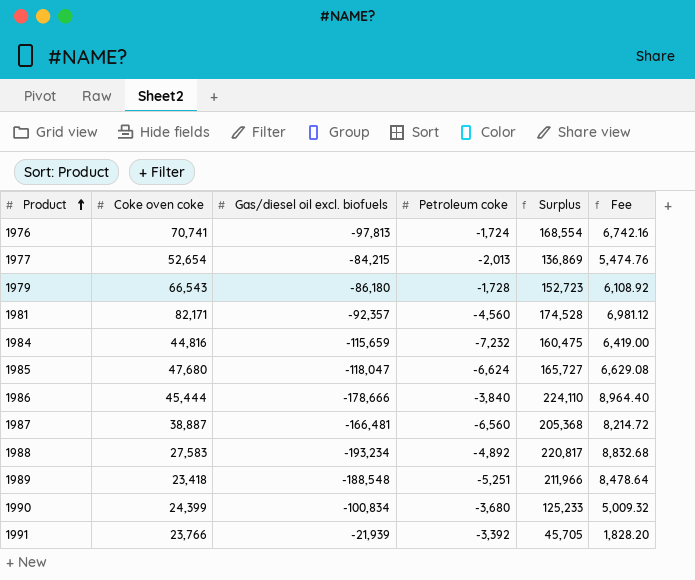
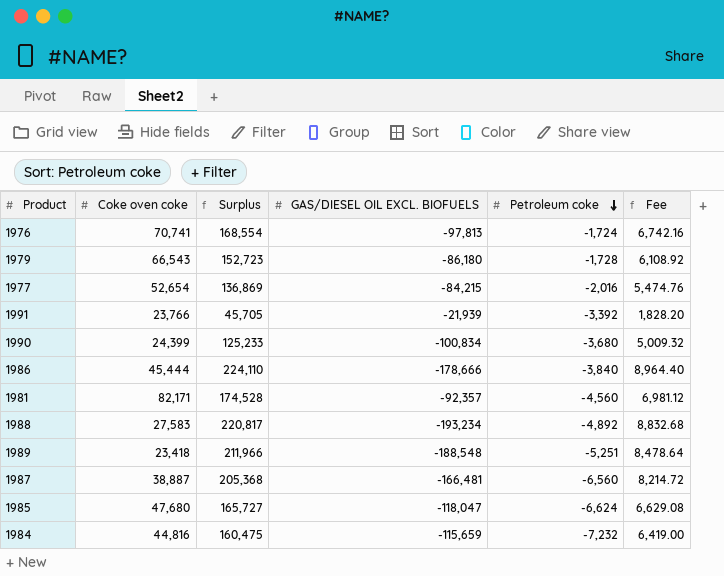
row order: Product ascending -> Petroleum coke descending
column Surplus | position: 5 -> 3
column name: Gas/diesel oil excl. biofuels -> GAS/DIESEL OIL EXCL. BIOFUELS
1977 | Petroleum coke: -2,013 -> -2,016

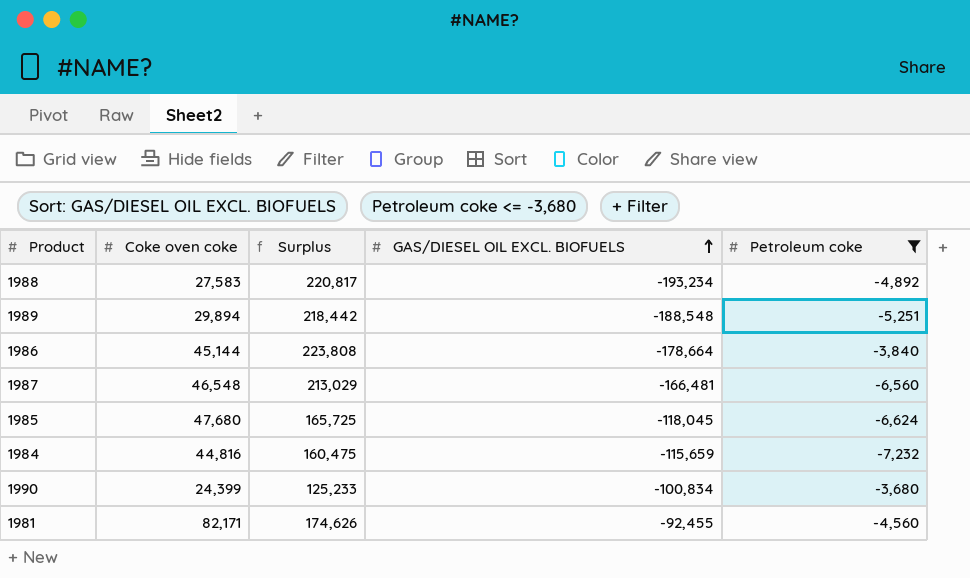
filter: none -> Petroleum coke <= -3,680
row order: Petroleum coke descending -> GAS/DIESEL OIL EXCL. BIOFUELS ascending
column Fee | formula: [Surplus] * 0.04 -> none
1989 | Coke oven coke: 23,418 -> 29,894
1989 | Surplus: 211,966 -> 218,442
1986 | Coke oven coke: 45,444 -> 45,144
1986 | Surplus: 224,110 -> 223,808
1986 | GAS/DIESEL OIL EXCL. BIOFUELS: -178,666 -> -178,664
1987 | Coke oven coke: 38,887 -> 46,548
1987 | Surplus: 205,368 -> 213,029
1985 | Surplus: 165,727 -> 165,725
1985 | GAS/DIESEL OIL EXCL. BIOFUELS: -118,047 -> -118,045
1981 | Surplus: 174,528 -> 174,626
1981 | GAS/DIESEL OIL EXCL. BIOFUELS: -92,357 -> -92,455

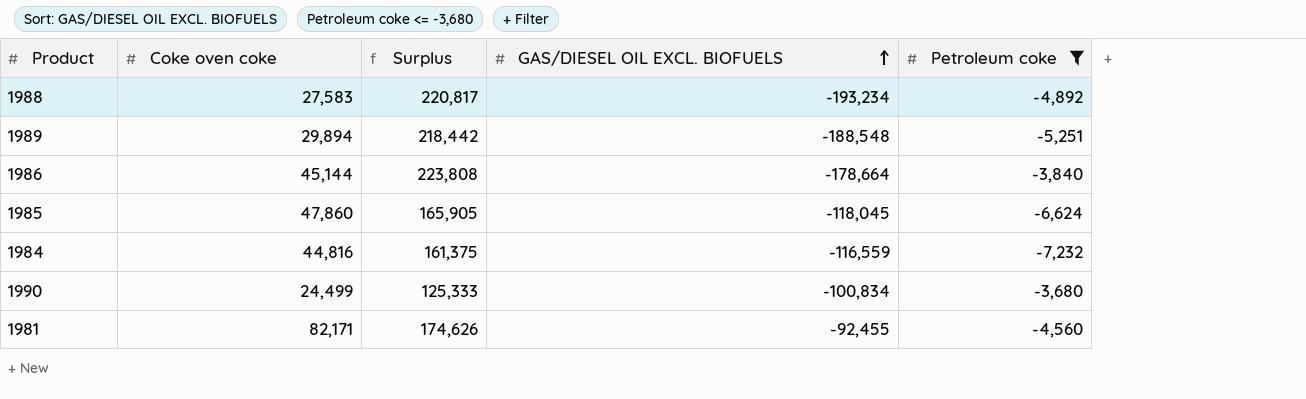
row 1987: 46,548 | 213,029 | -166,481 | -6,560 -> none
1985 | Coke oven coke: 47,680 -> 47,860
1985 | Surplus: 165,725 -> 165,905
1984 | Surplus: 160,475 -> 161,375
1984 | GAS/DIESEL OIL EXCL. BIOFUELS: -115,659 -> -116,559
1990 | Coke oven coke: 24,399 -> 24,499
1990 | Surplus: 125,233 -> 125,333

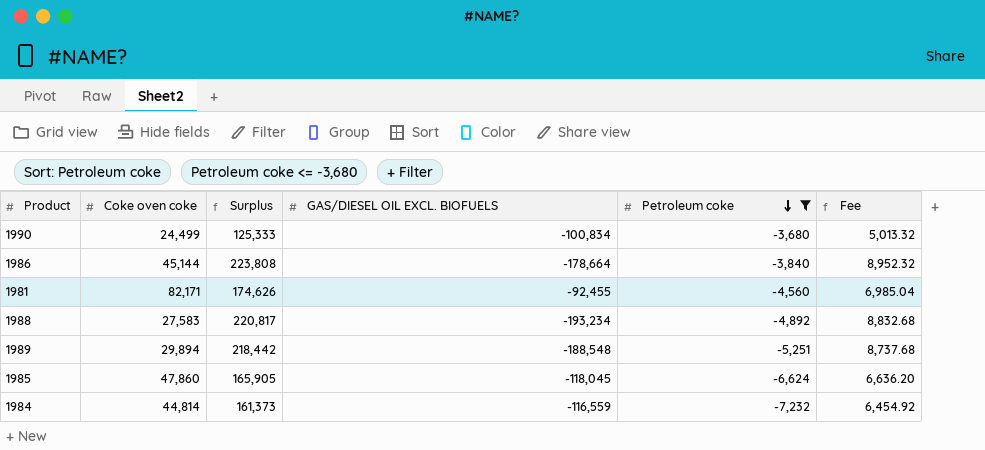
row order: GAS/DIESEL OIL EXCL. BIOFUELS ascending -> Petroleum coke descending
column Fee | formula: none -> [Surplus] * 0.04
1984 | Coke oven coke: 44,816 -> 44,814
1984 | Surplus: 161,375 -> 161,373

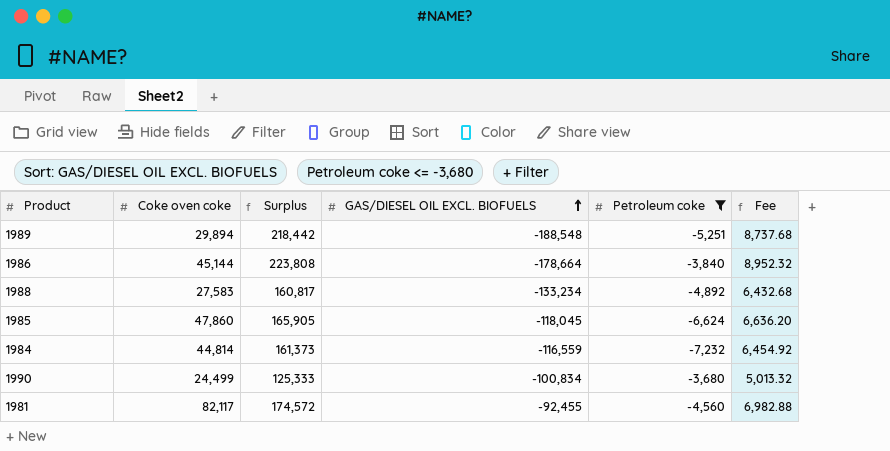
row order: Petroleum coke descending -> GAS/DIESEL OIL EXCL. BIOFUELS ascending
1988 | Surplus: 220,817 -> 160,817
1988 | GAS/DIESEL OIL EXCL. BIOFUELS: -193,234 -> -133,234
1988 | Fee: 8,832.68 -> 6,432.68
1981 | Coke oven coke: 82,171 -> 82,117
1981 | Surplus: 174,626 -> 174,572
1981 | Fee: 6,985.04 -> 6,982.88

